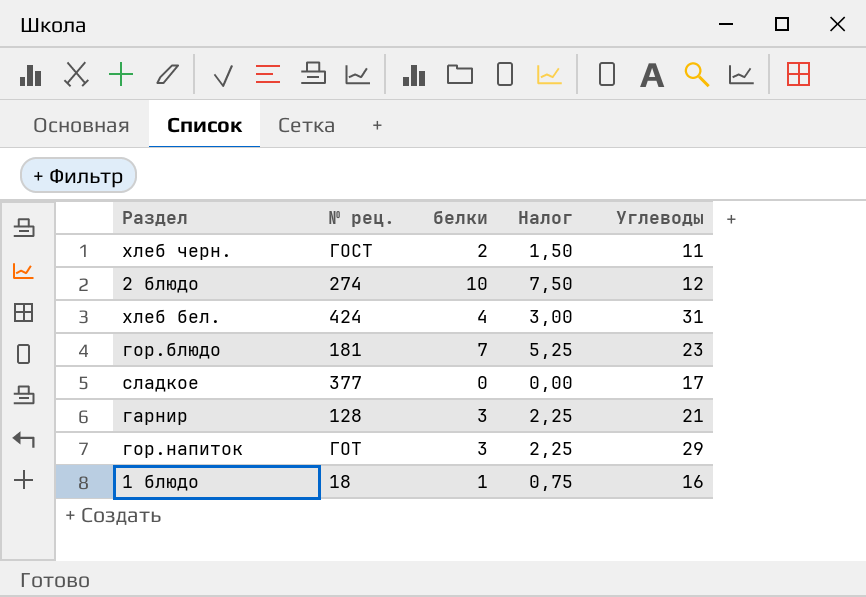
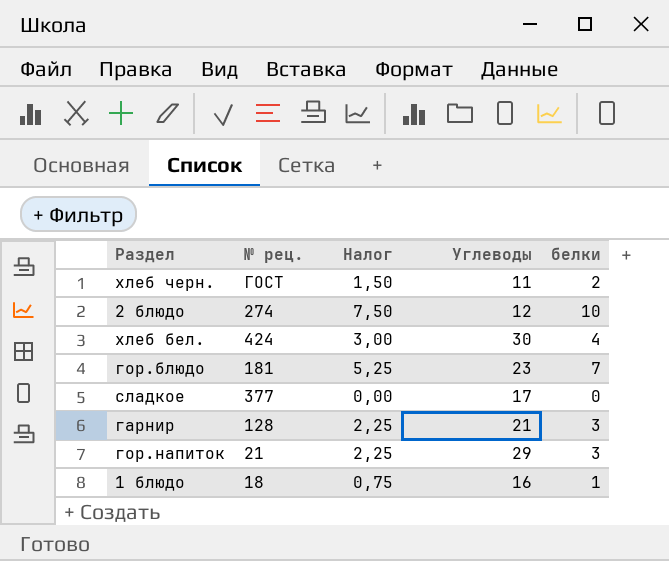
column белки | position: 3 -> 5
хлеб бел. | Углеводы: 31 -> 30
гор.напиток | № рец.: ГОТ -> 21

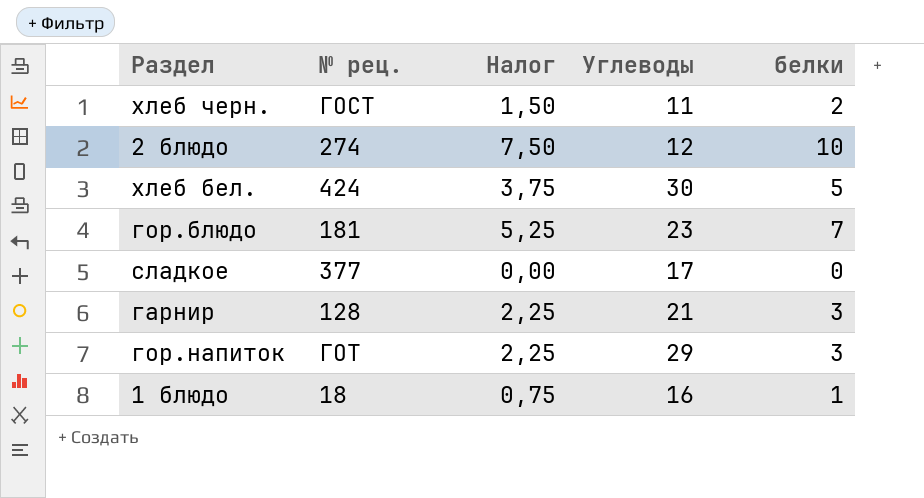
хлеб бел. | Налог: 3,00 -> 3,75
хлеб бел. | белки: 4 -> 5
гор.напиток | № рец.: 21 -> ГОТ

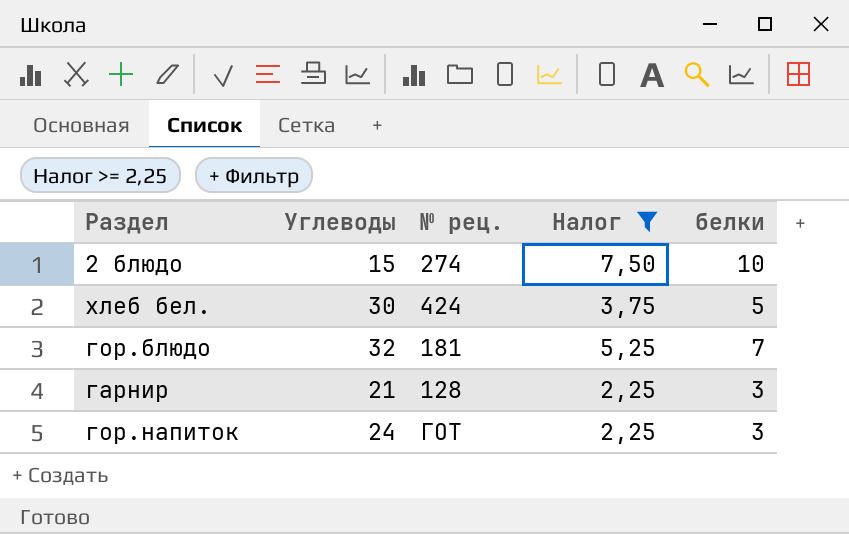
filter: none -> Налог >= 2,25
column Углеводы | position: 4 -> 2
2 блюдо | Углеводы: 12 -> 15
гор.блюдо | Углеводы: 23 -> 32
гор.напиток | Углеводы: 29 -> 24

